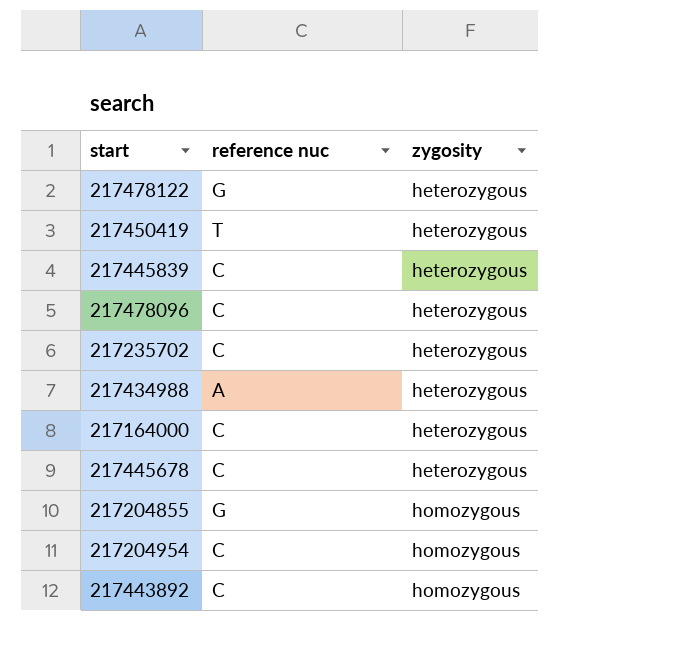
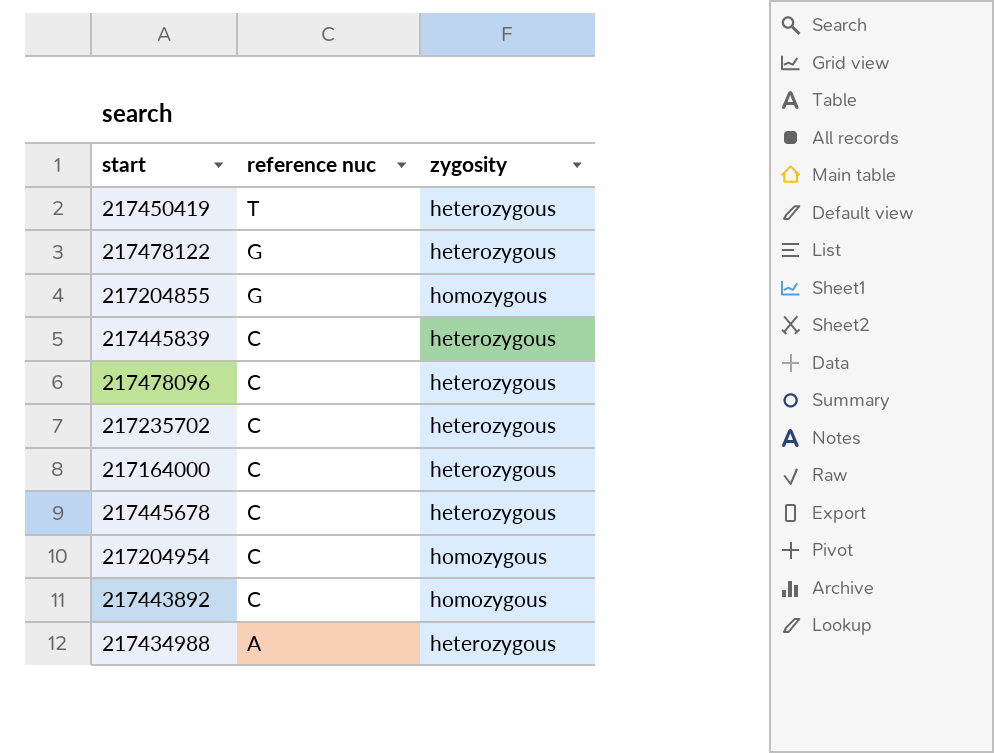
row order: zygosity ascending -> reference nuc descending

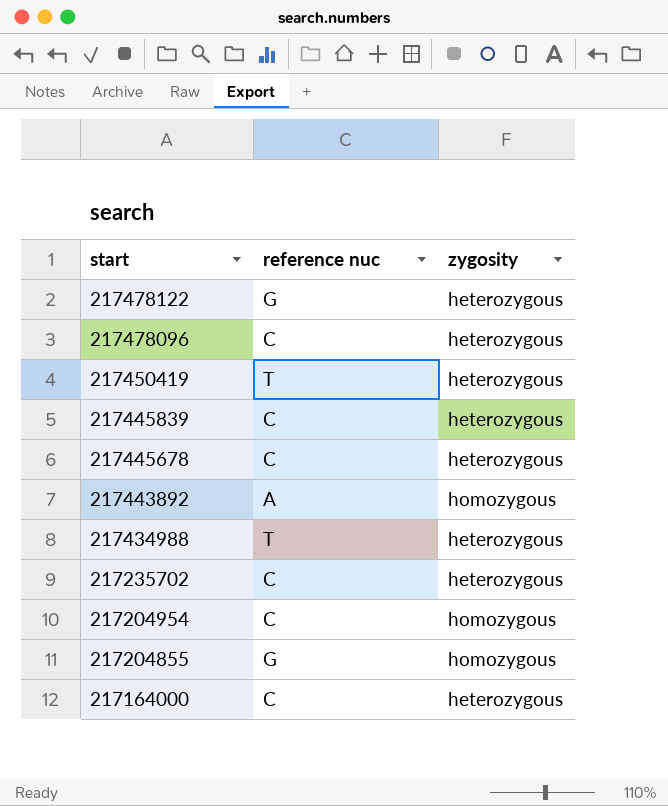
row order: reference nuc descending -> start descending
217443892 | reference nuc: C -> A
217434988 | reference nuc: A -> T

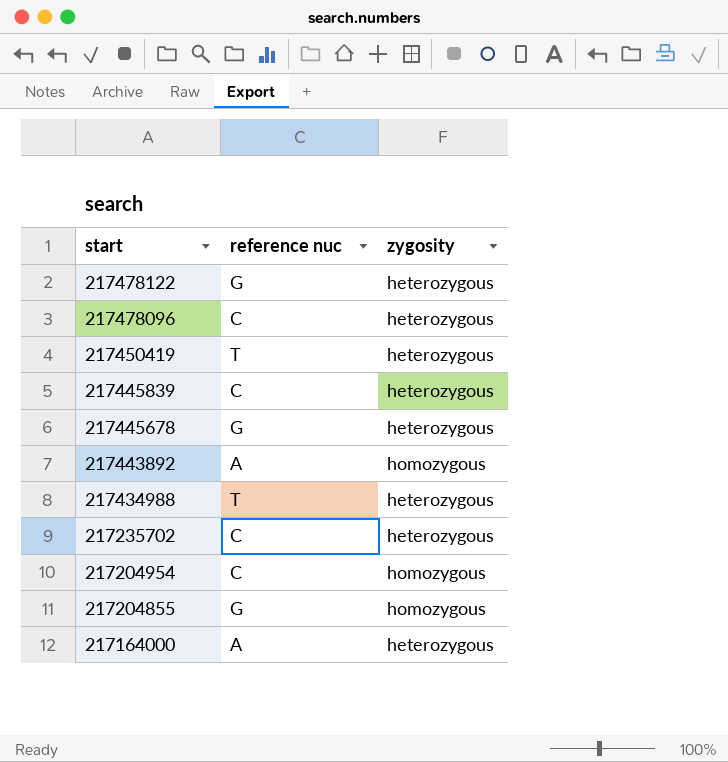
217445678 | reference nuc: C -> G
217164000 | reference nuc: C -> A

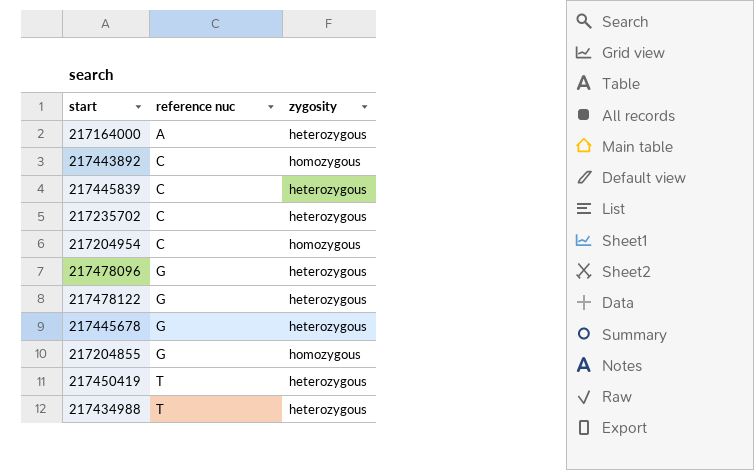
row order: start descending -> reference nuc ascending
217443892 | reference nuc: A -> C
217478096 | reference nuc: C -> G

